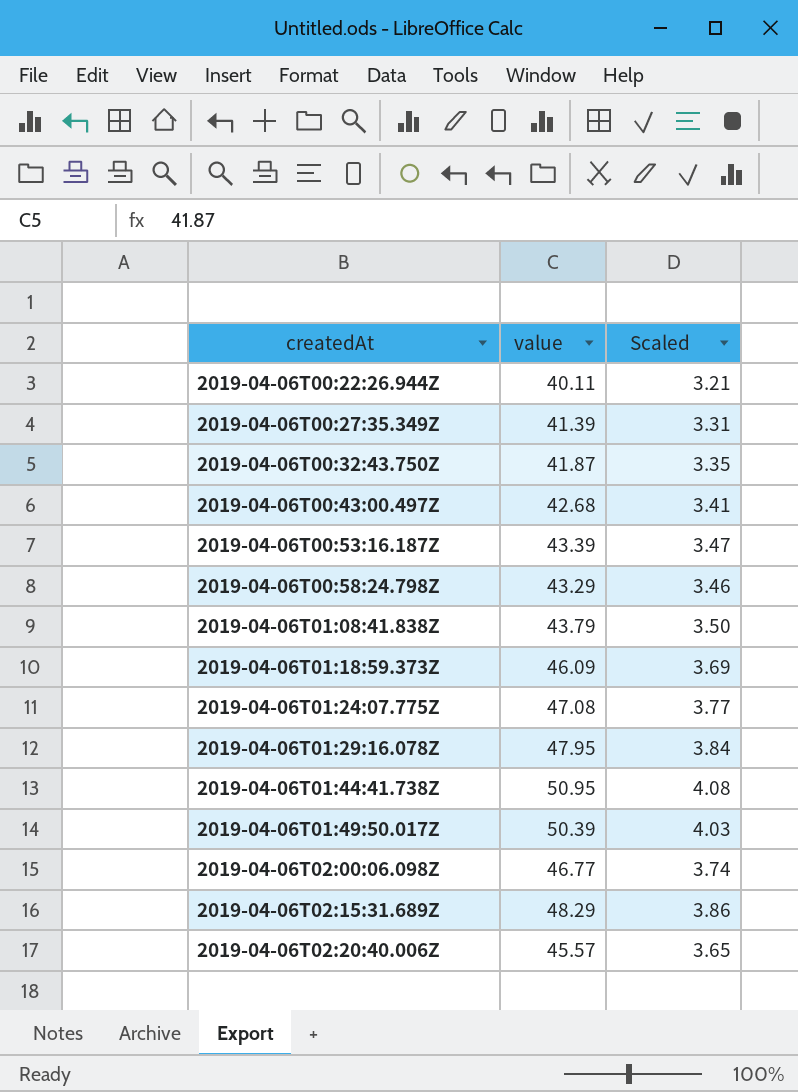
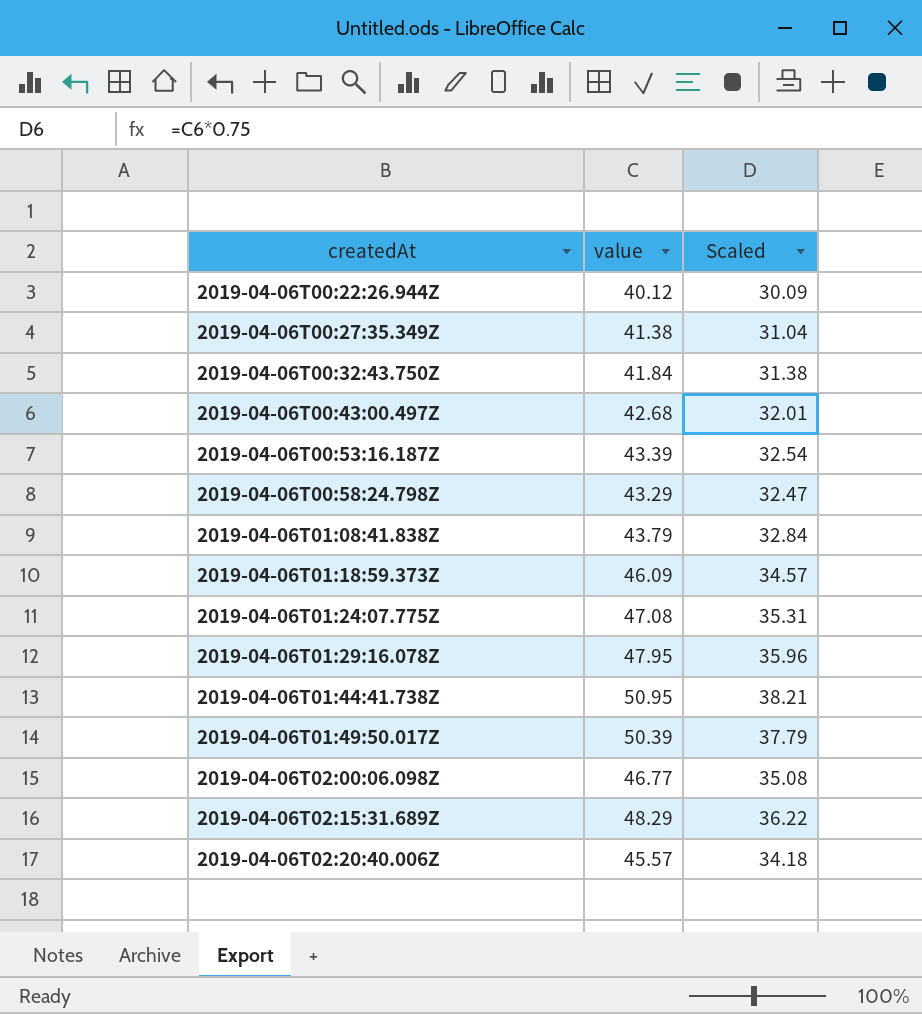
column Scaled | formula: [value] * 0.08 -> [value] * 0.75
2019-04-06T00:22:26.944Z | value: 40.11 -> 40.12
2019-04-06T00:27:35.349Z | value: 41.39 -> 41.38
2019-04-06T00:32:43.750Z | value: 41.87 -> 41.84

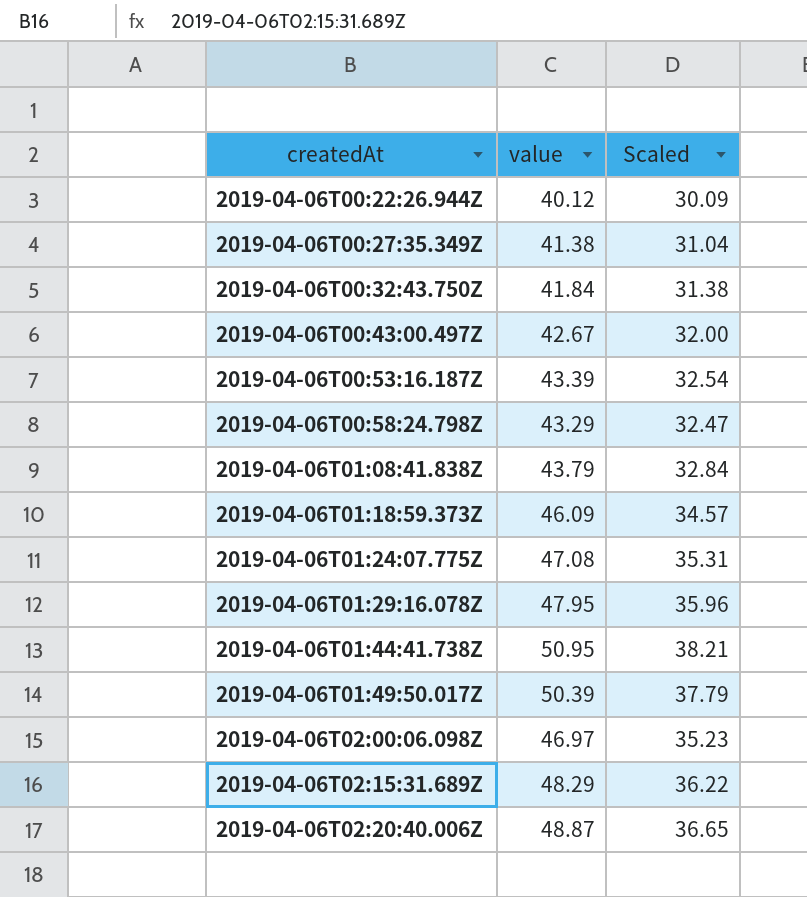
2019-04-06T00:43:00.497Z | value: 42.68 -> 42.67
2019-04-06T00:43:00.497Z | Scaled: 32.01 -> 32.00
2019-04-06T02:00:06.098Z | value: 46.77 -> 46.97
2019-04-06T02:00:06.098Z | Scaled: 35.08 -> 35.23
2019-04-06T02:20:40.006Z | value: 45.57 -> 48.87
2019-04-06T02:20:40.006Z | Scaled: 34.18 -> 36.65

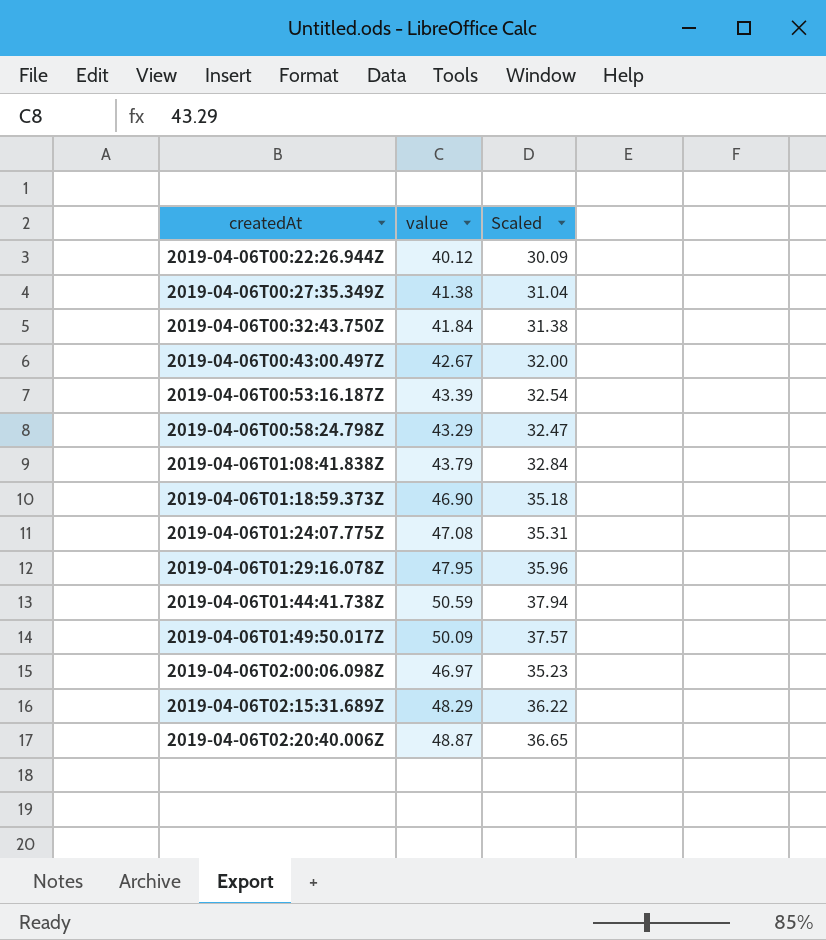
2019-04-06T01:18:59.373Z | value: 46.09 -> 46.90
2019-04-06T01:18:59.373Z | Scaled: 34.57 -> 35.18
2019-04-06T01:44:41.738Z | value: 50.95 -> 50.59
2019-04-06T01:44:41.738Z | Scaled: 38.21 -> 37.94
2019-04-06T01:49:50.017Z | value: 50.39 -> 50.09
2019-04-06T01:49:50.017Z | Scaled: 37.79 -> 37.57

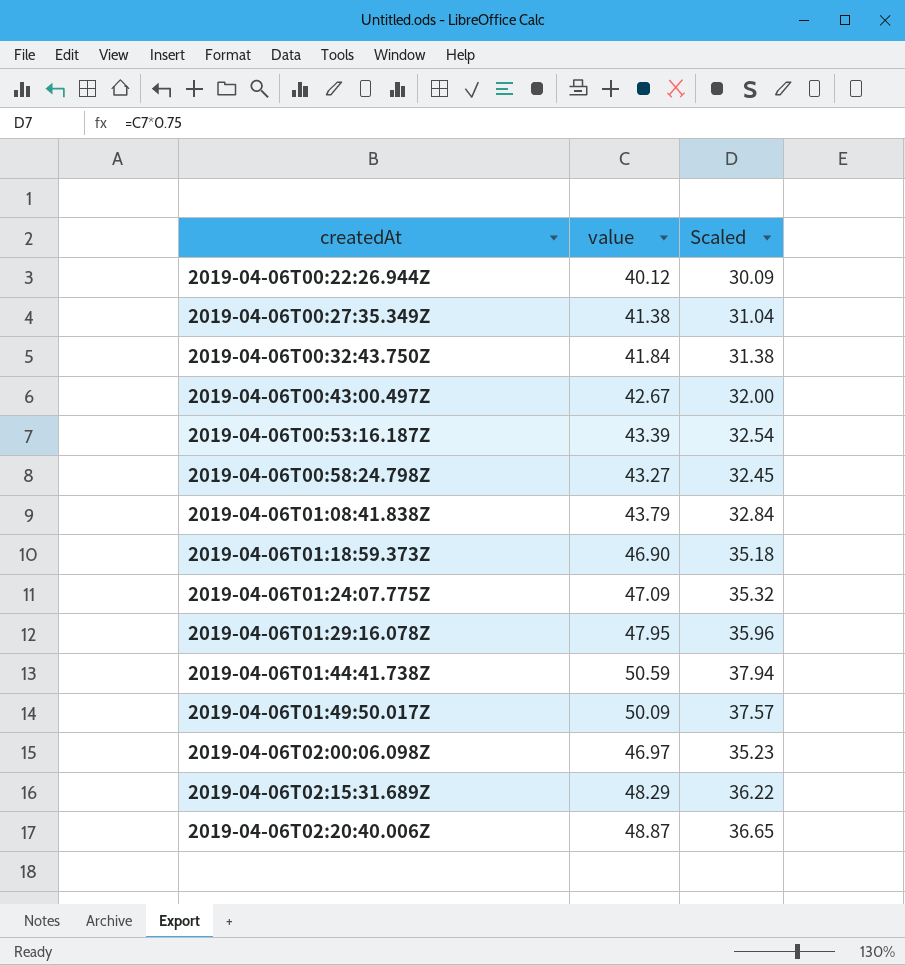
2019-04-06T00:58:24.798Z | value: 43.29 -> 43.27
2019-04-06T00:58:24.798Z | Scaled: 32.47 -> 32.45
2019-04-06T01:24:07.775Z | value: 47.08 -> 47.09
2019-04-06T01:24:07.775Z | Scaled: 35.31 -> 35.32

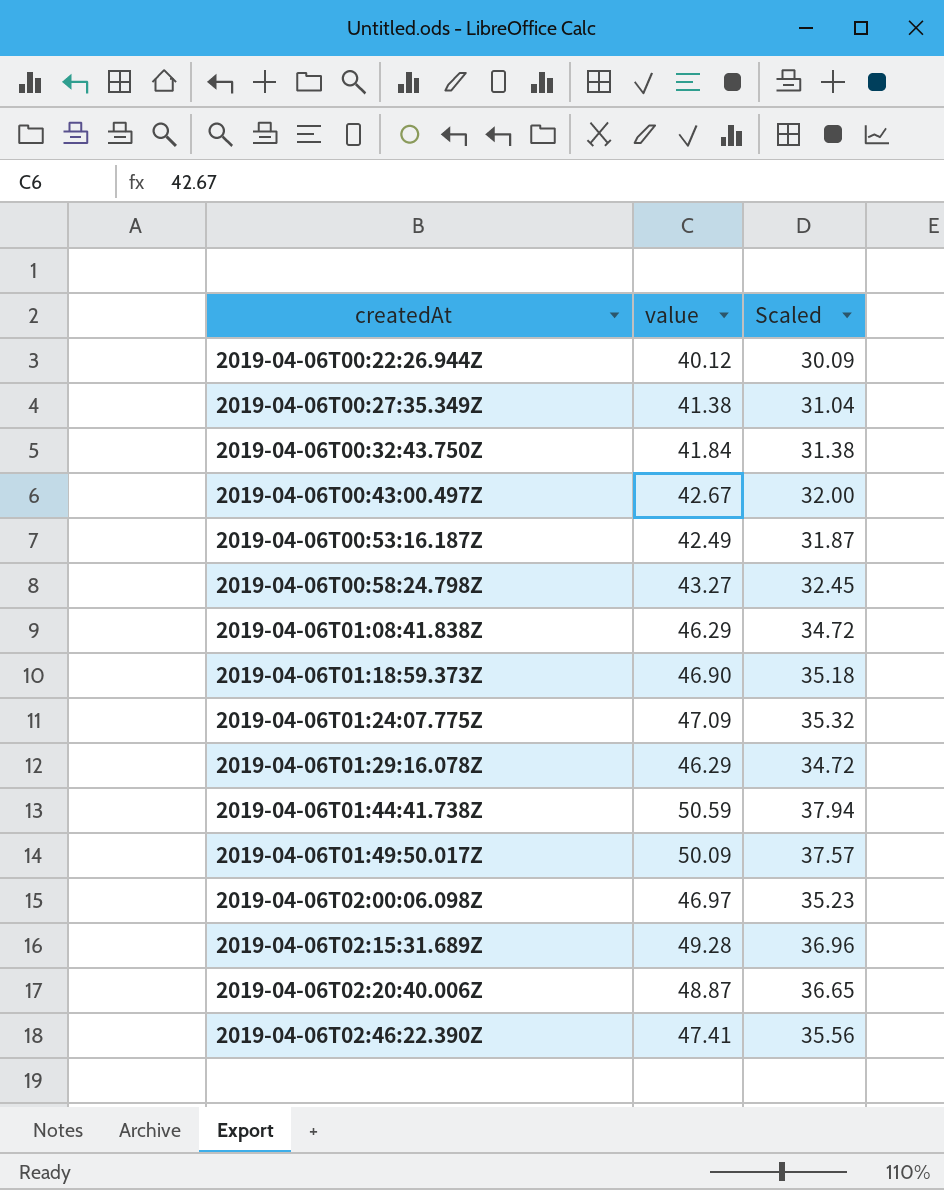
2019-04-06T00:53:16.187Z | value: 43.39 -> 42.49
2019-04-06T00:53:16.187Z | Scaled: 32.54 -> 31.87
2019-04-06T01:08:41.838Z | value: 43.79 -> 46.29
2019-04-06T01:08:41.838Z | Scaled: 32.84 -> 34.72
2019-04-06T01:29:16.078Z | value: 47.95 -> 46.29
2019-04-06T01:29:16.078Z | Scaled: 35.96 -> 34.72
2019-04-06T02:15:31.689Z | value: 48.29 -> 49.28
2019-04-06T02:15:31.689Z | Scaled: 36.22 -> 36.96
row 2019-04-06T02:46:22.390Z: none -> 47.41 | 35.56

